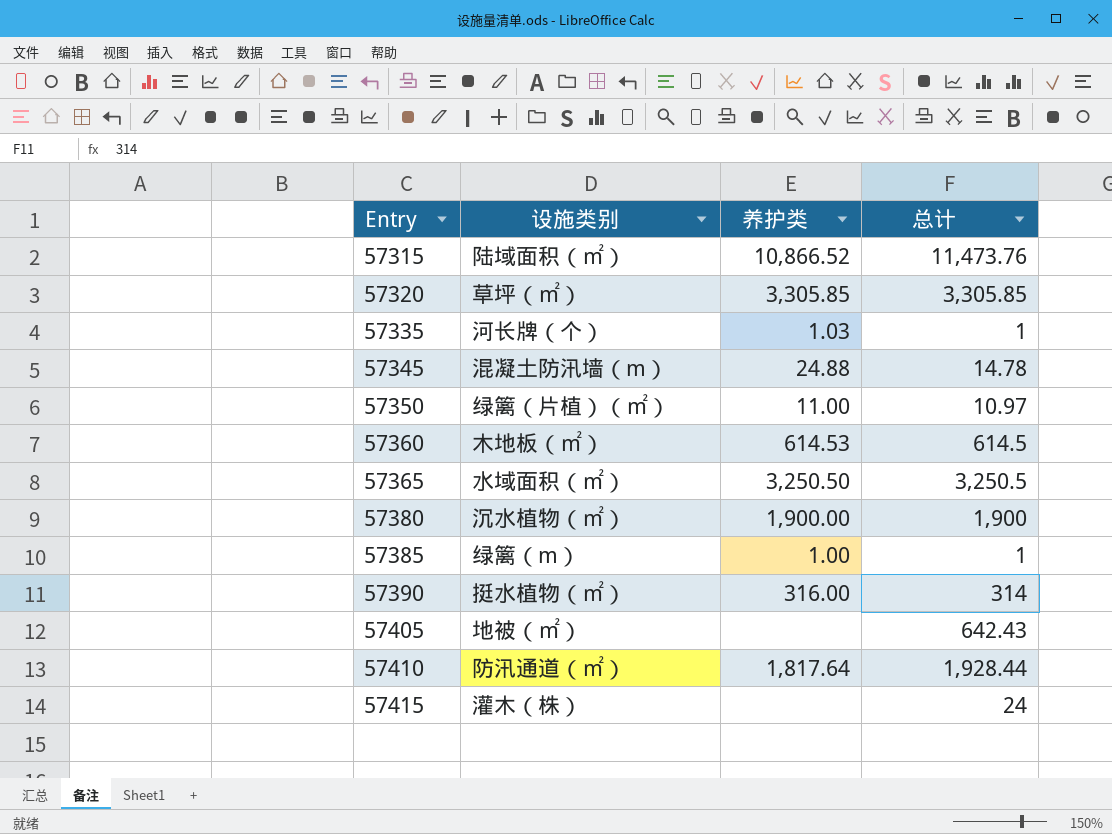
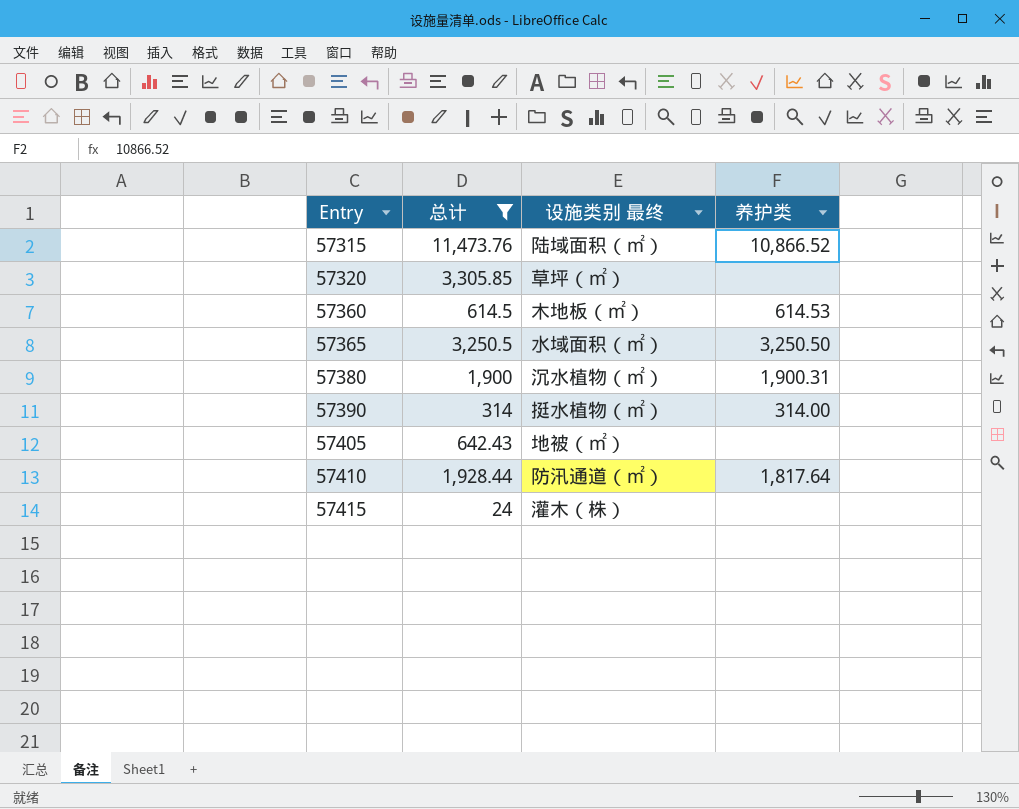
filter: none -> 总计 >= 24
column 总计 | position: 4 -> 2
column name: 设施类别 -> 设施类别 最终
57320 | 养护类: 3,305.85 -> none
57380 | 养护类: 1,900.00 -> 1,900.31
57390 | 养护类: 316.00 -> 314.00

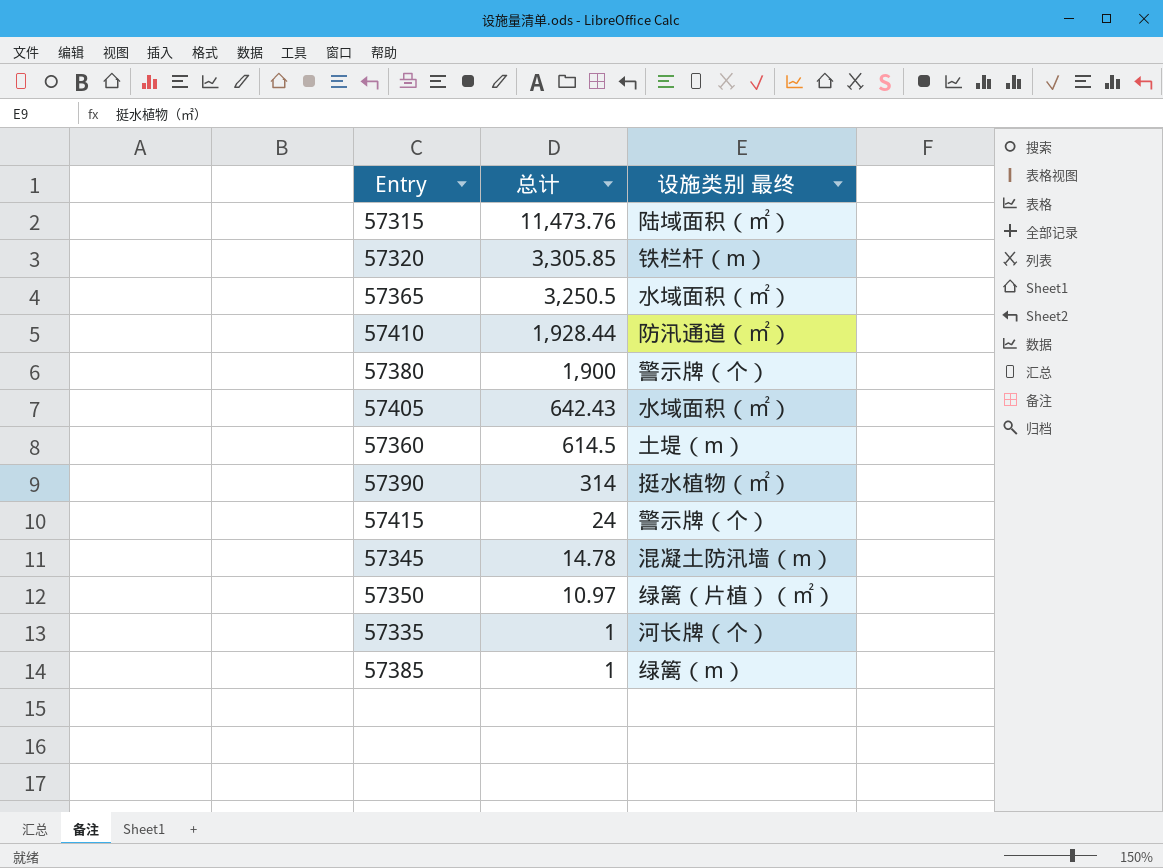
filter: 总计 >= 24 -> none
row order: Entry ascending -> 总计 descending
column 养护类 | position: 4 -> none
57320 | 设施类别 最终: 草坪（㎡） -> 铁栏杆（m）
57380 | 设施类别 最终: 沉水植物（㎡） -> 警示牌（个）
57405 | 设施类别 最终: 地被（㎡） -> 水域面积（㎡）
57360 | 设施类别 最终: 木地板（㎡） -> 土堤（m）
57415 | 设施类别 最终: 灌木（株） -> 警示牌（个）

